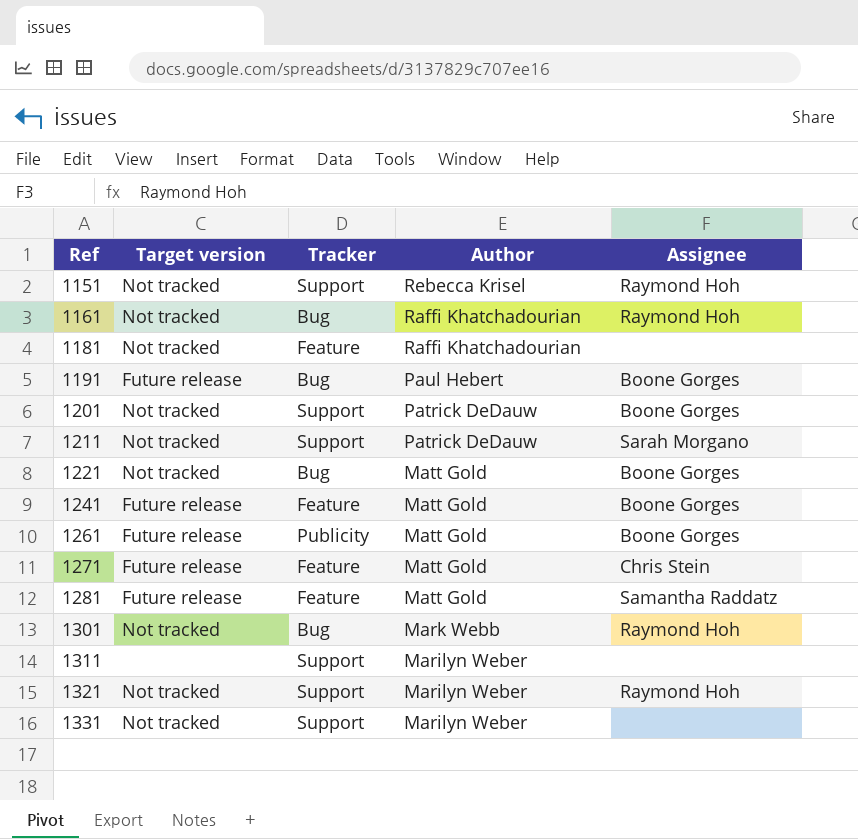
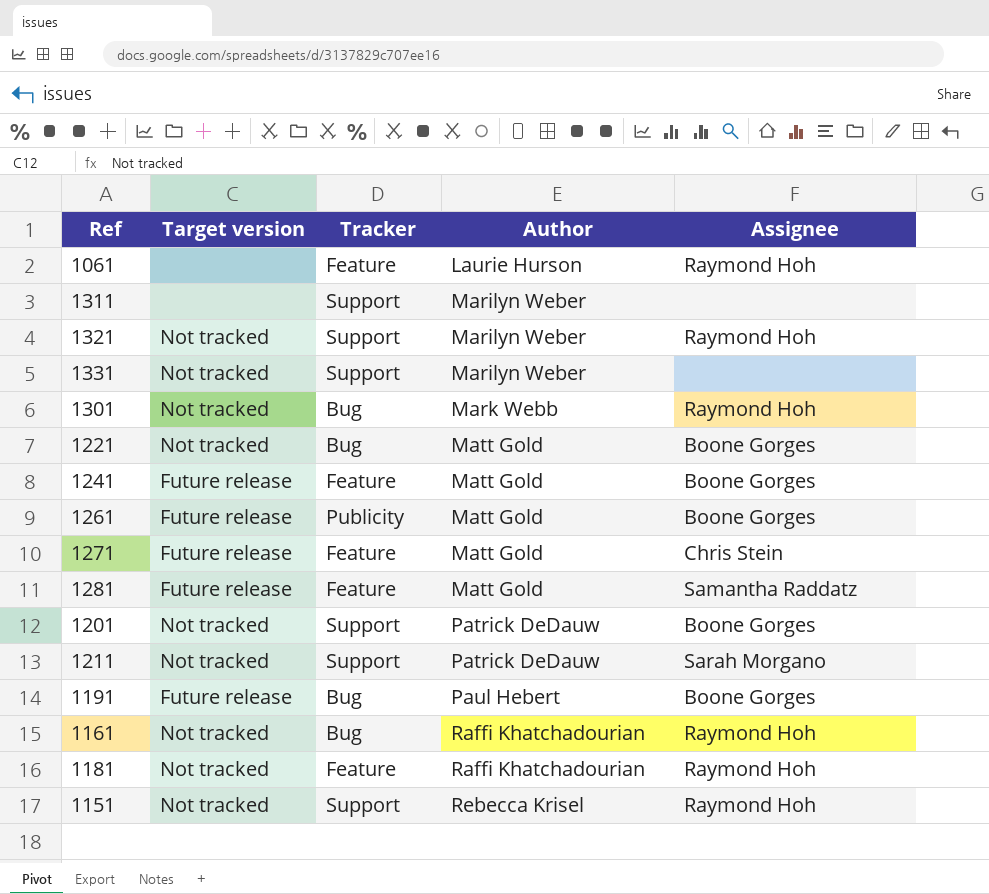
row order: Ref ascending -> Author ascending
row 1061: none -> none | Feature | Laurie Hurson | Raymond Hoh
1181 | Assignee: none -> Raymond Hoh

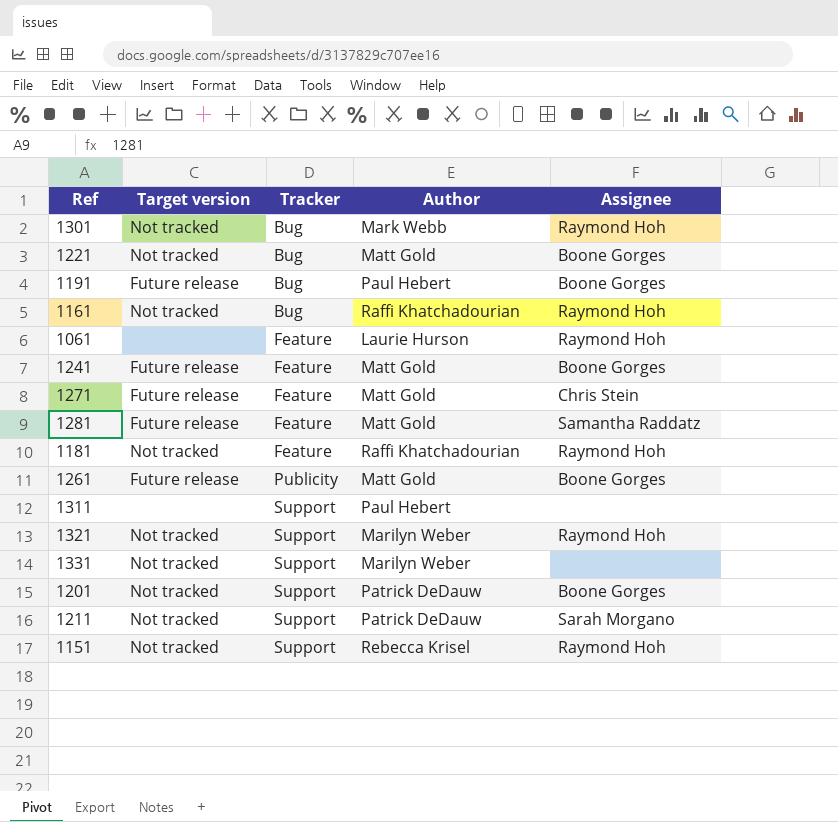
row order: Author ascending -> Tracker ascending
1311 | Author: Marilyn Weber -> Paul Hebert

